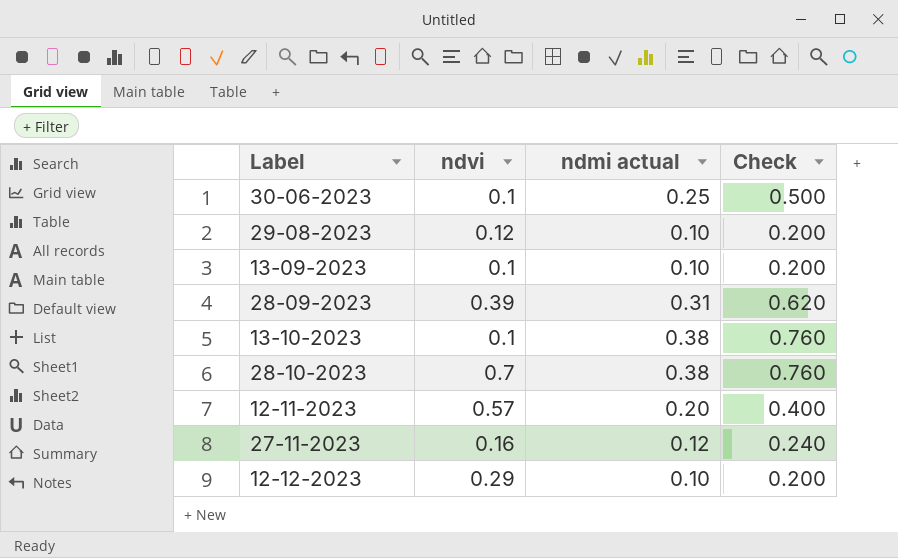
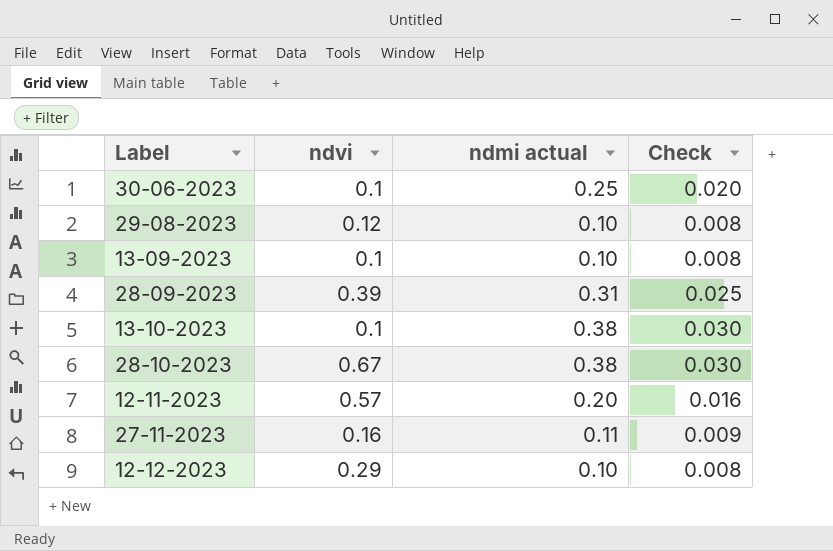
column Check | formula: [ndmi actual] * 2 -> [ndmi actual] * 0.08
28-10-2023 | ndvi: 0.7 -> 0.67
27-11-2023 | ndmi actual: 0.12 -> 0.11

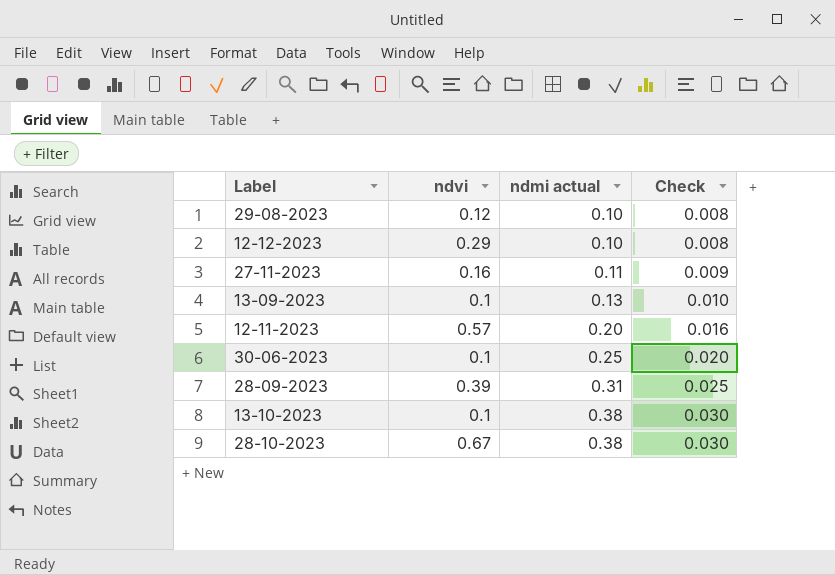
row order: Label ascending -> ndmi actual ascending
13-09-2023 | ndmi actual: 0.10 -> 0.13
13-09-2023 | Check: 0.008 -> 0.010

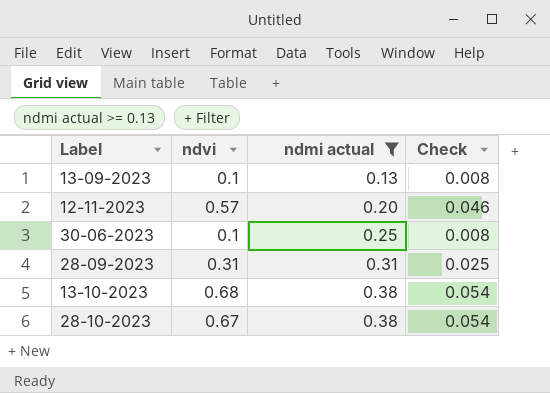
filter: none -> ndmi actual >= 0.13
column Check | formula: [ndmi actual] * 0.08 -> [ndvi] * 0.08
28-09-2023 | ndvi: 0.39 -> 0.31
13-10-2023 | ndvi: 0.1 -> 0.68

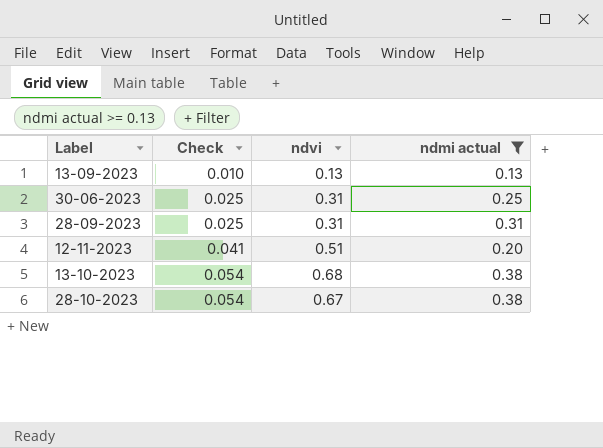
row order: ndmi actual ascending -> Check ascending
column Check | position: 4 -> 2
13-09-2023 | Check: 0.008 -> 0.010
13-09-2023 | ndvi: 0.1 -> 0.13
30-06-2023 | Check: 0.008 -> 0.025
30-06-2023 | ndvi: 0.1 -> 0.31
12-11-2023 | Check: 0.046 -> 0.041
12-11-2023 | ndvi: 0.57 -> 0.51

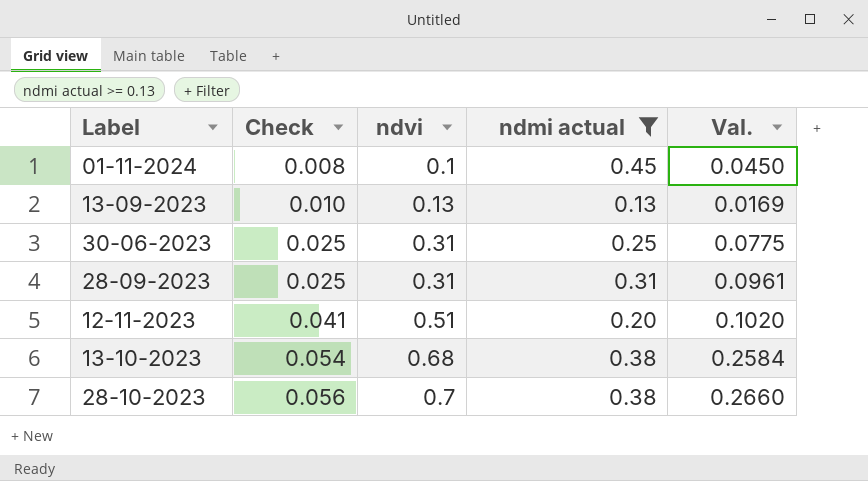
column Val. | formula: none -> [ndvi] * [ndmi actual]
row 01-11-2024: none -> 0.008 | 0.1 | 0.45 | 0.0450
28-10-2023 | Check: 0.054 -> 0.056
28-10-2023 | ndvi: 0.67 -> 0.7

